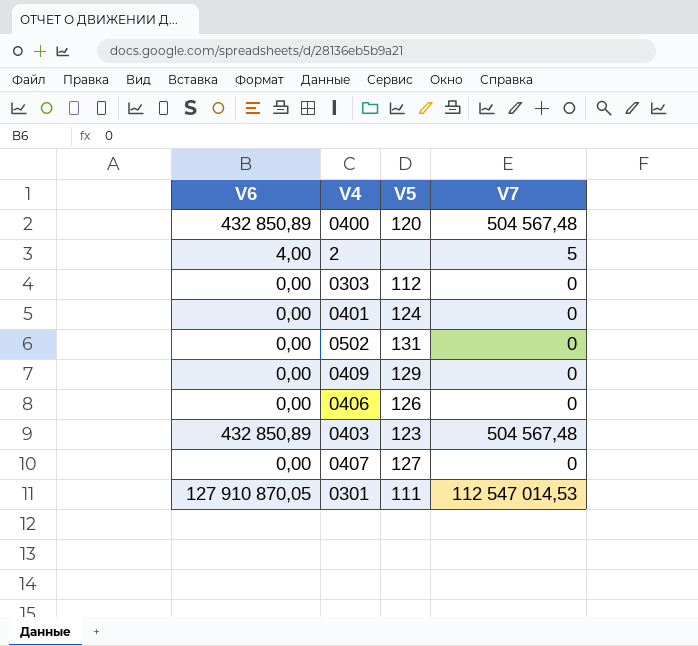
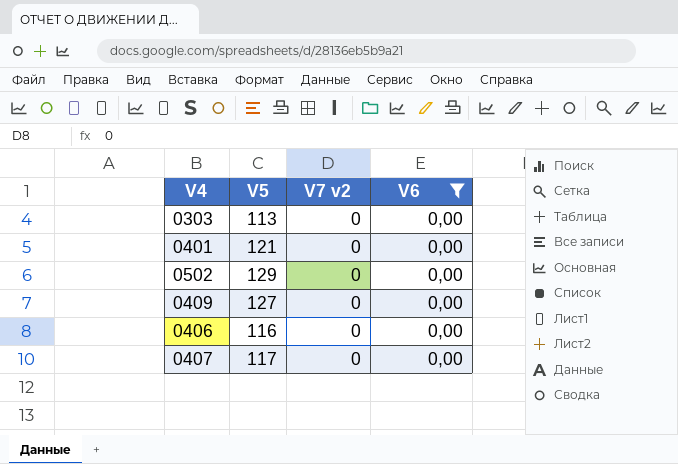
filter: none -> V6 = 0,00
column name: V7 -> V7 v2
column V6 | position: 1 -> 4
0303 | V5: 112 -> 113
0401 | V5: 124 -> 121
0502 | V5: 131 -> 129
0409 | V5: 129 -> 127
0406 | V5: 126 -> 116
0407 | V5: 127 -> 117

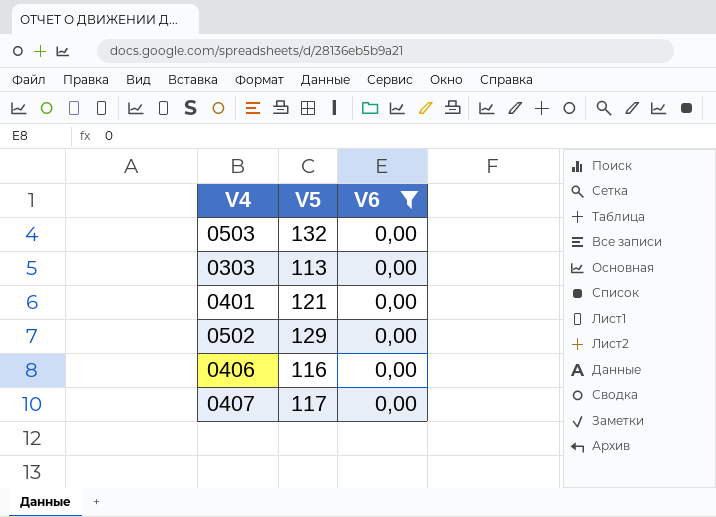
column V7 v2 | position: 3 -> none
row 0409: 127 | 0 | 0,00 -> none
row 0503: none -> 132 | 0,00

